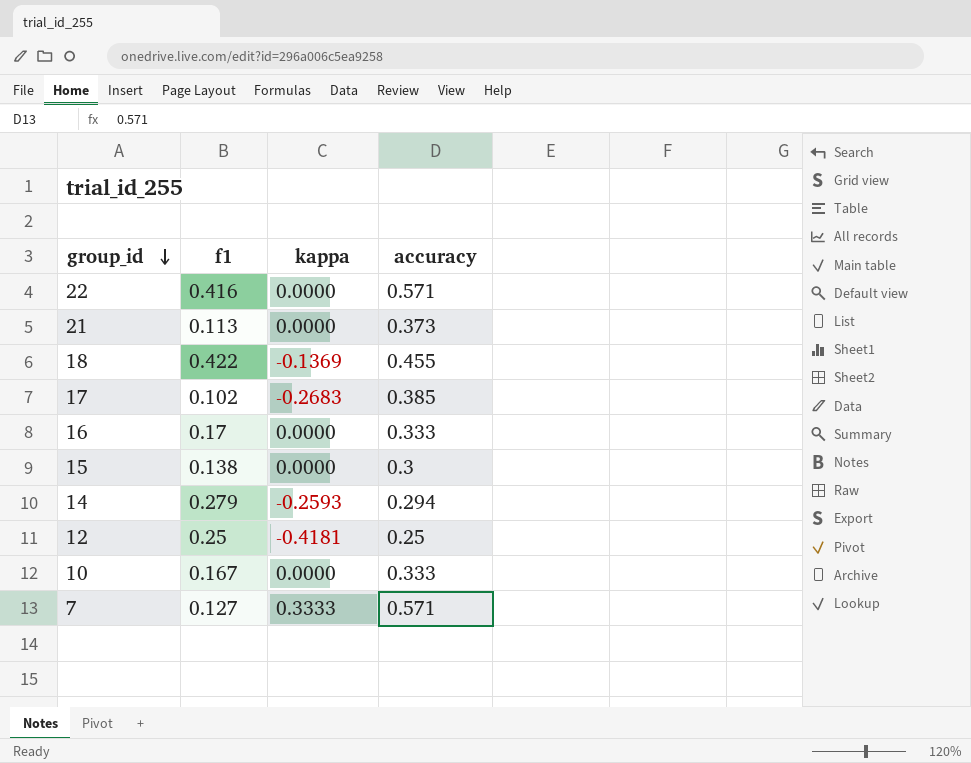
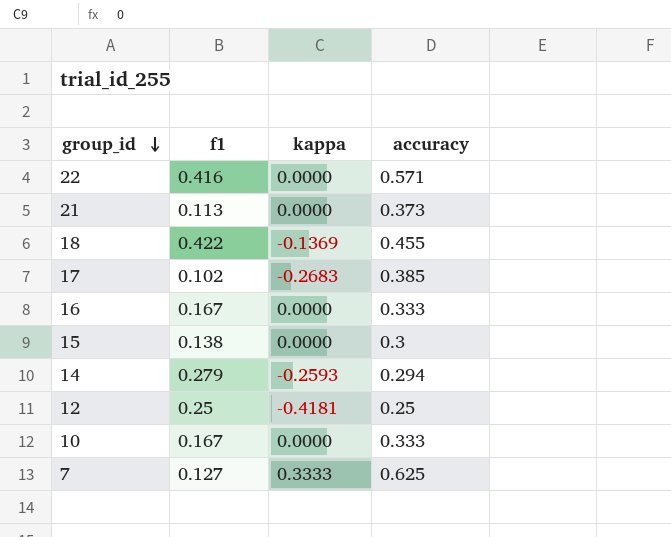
16 | f1: 0.17 -> 0.167
7 | accuracy: 0.571 -> 0.625

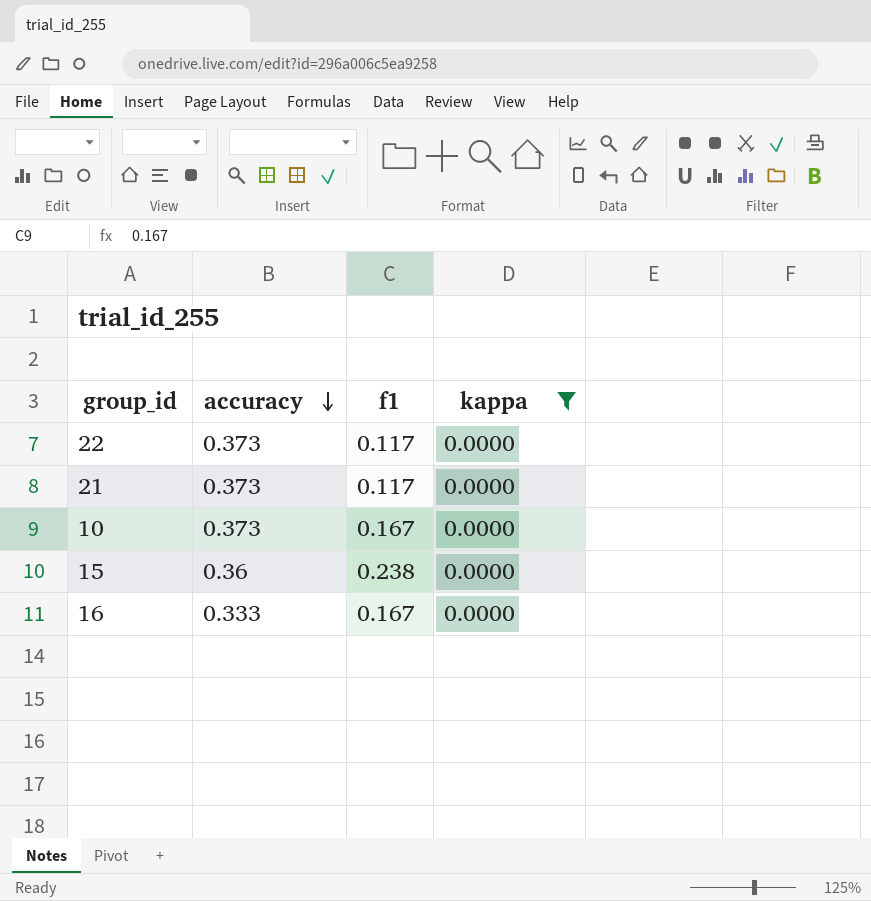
filter: none -> kappa = 0.0000
row order: group_id descending -> accuracy descending
column accuracy | position: 4 -> 2
22 | accuracy: 0.571 -> 0.373
22 | f1: 0.416 -> 0.117
21 | f1: 0.113 -> 0.117
10 | accuracy: 0.333 -> 0.373
15 | accuracy: 0.3 -> 0.36
15 | f1: 0.138 -> 0.238

